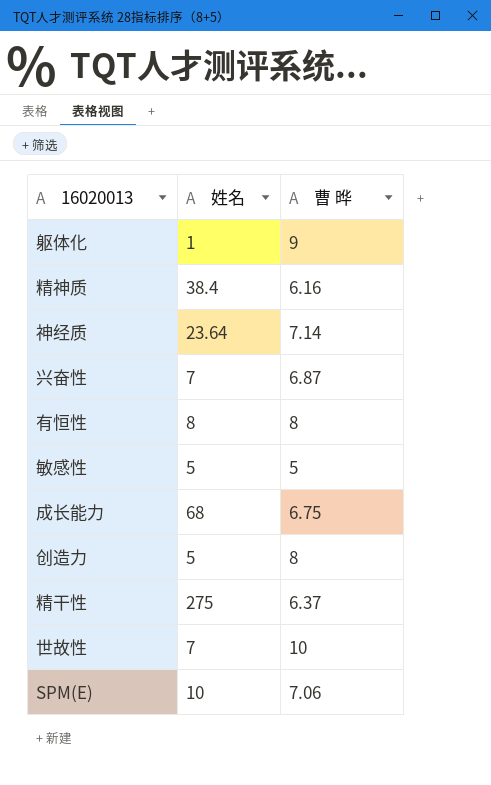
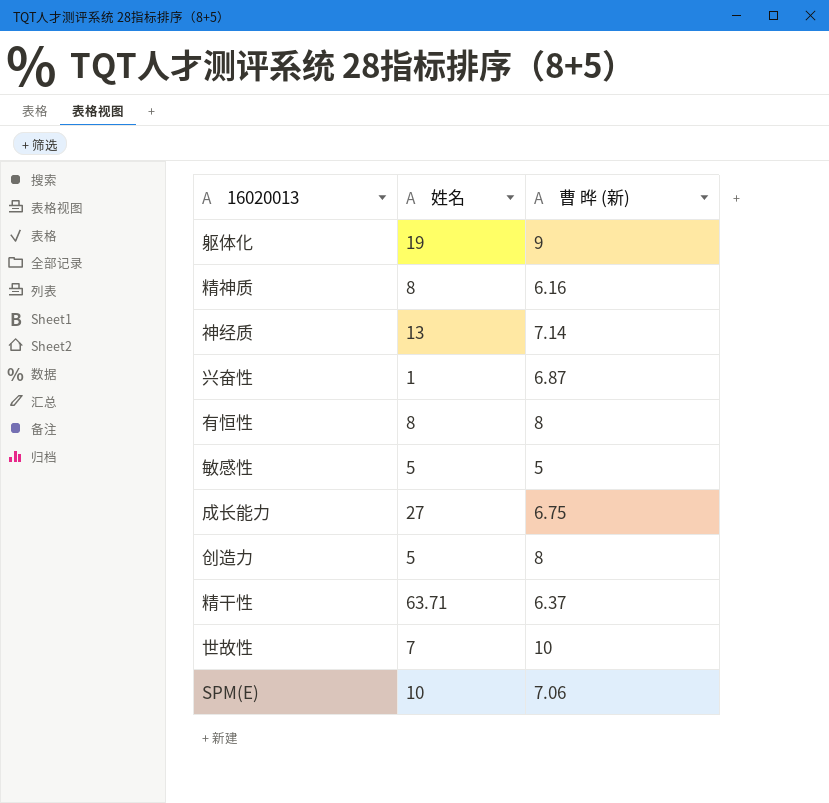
column name: 曹 晔 -> 曹 晔 (新)
躯体化 | 姓名: 1 -> 19
精神质 | 姓名: 38.4 -> 8
神经质 | 姓名: 23.64 -> 13
兴奋性 | 姓名: 7 -> 1
成长能力 | 姓名: 68 -> 27
精干性 | 姓名: 275 -> 63.71

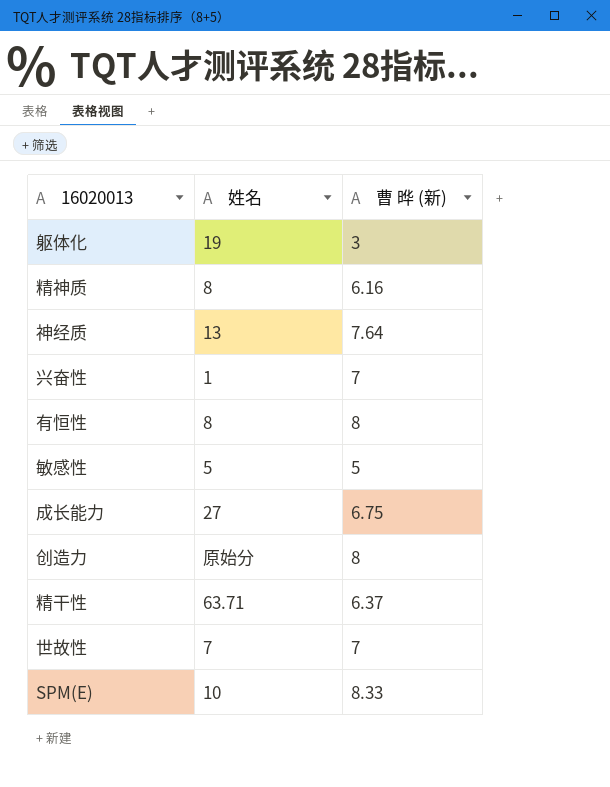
躯体化 | 曹 晔 (新): 9 -> 3
神经质 | 曹 晔 (新): 7.14 -> 7.64
兴奋性 | 曹 晔 (新): 6.87 -> 7
创造力 | 姓名: 5 -> 原始分
世故性 | 曹 晔 (新): 10 -> 7
SPM(E) | 曹 晔 (新): 7.06 -> 8.33

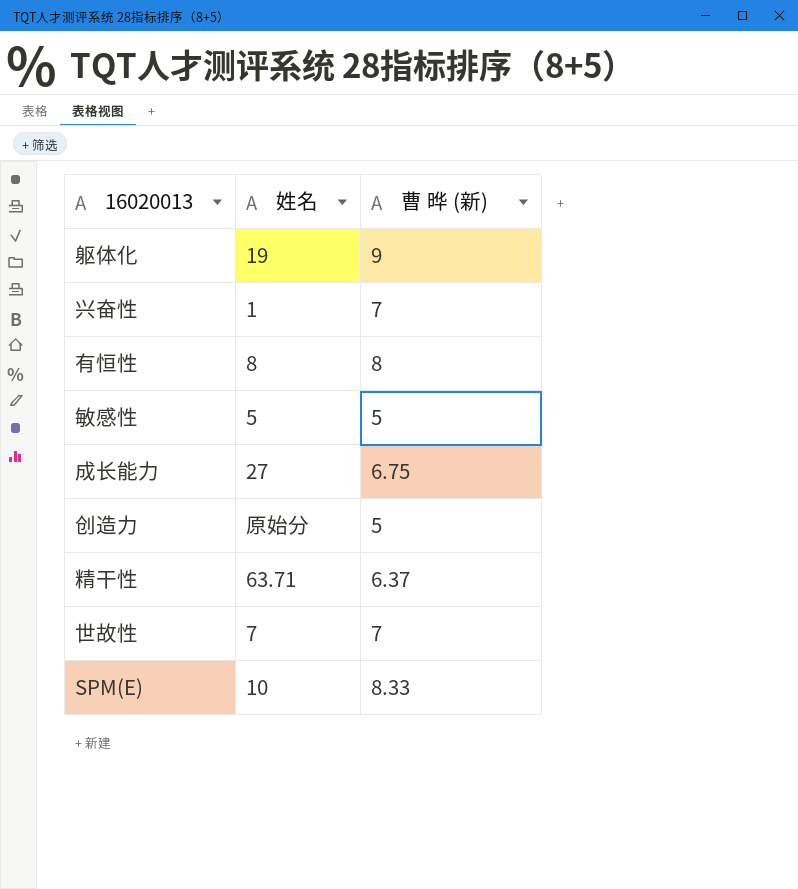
row 精神质: 8 | 6.16 -> none
row 神经质: 13 | 7.64 -> none
躯体化 | 曹 晔 (新): 3 -> 9
创造力 | 曹 晔 (新): 8 -> 5

